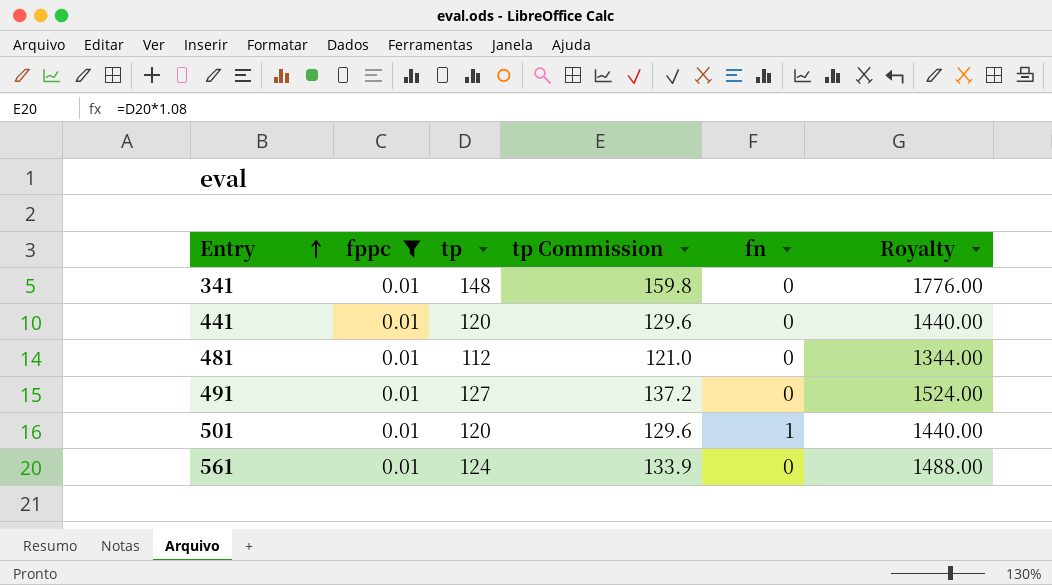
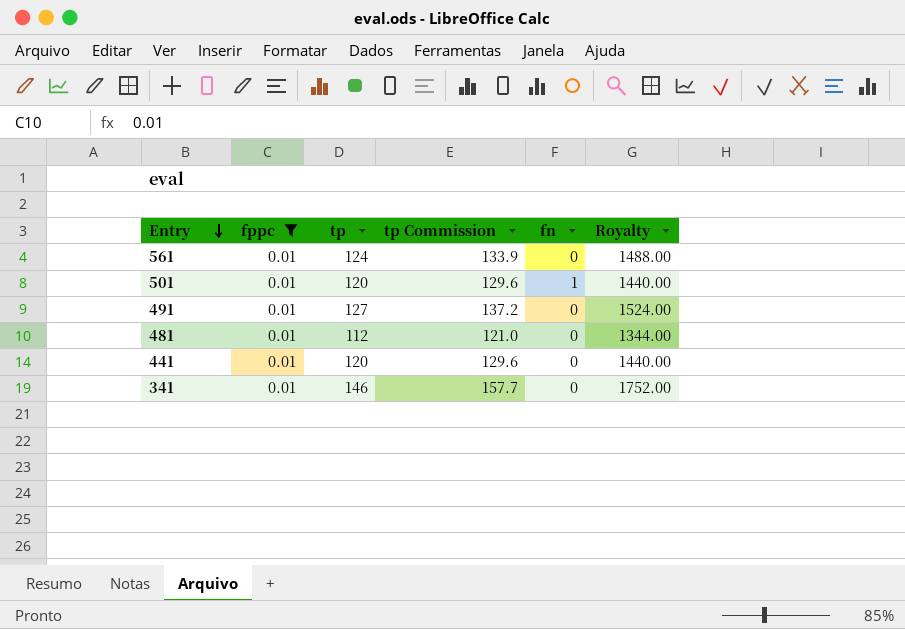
row order: Entry ascending -> Entry descending
341 | tp: 148 -> 146
341 | tp Commission: 159.8 -> 157.7
341 | Royalty: 1776.00 -> 1752.00

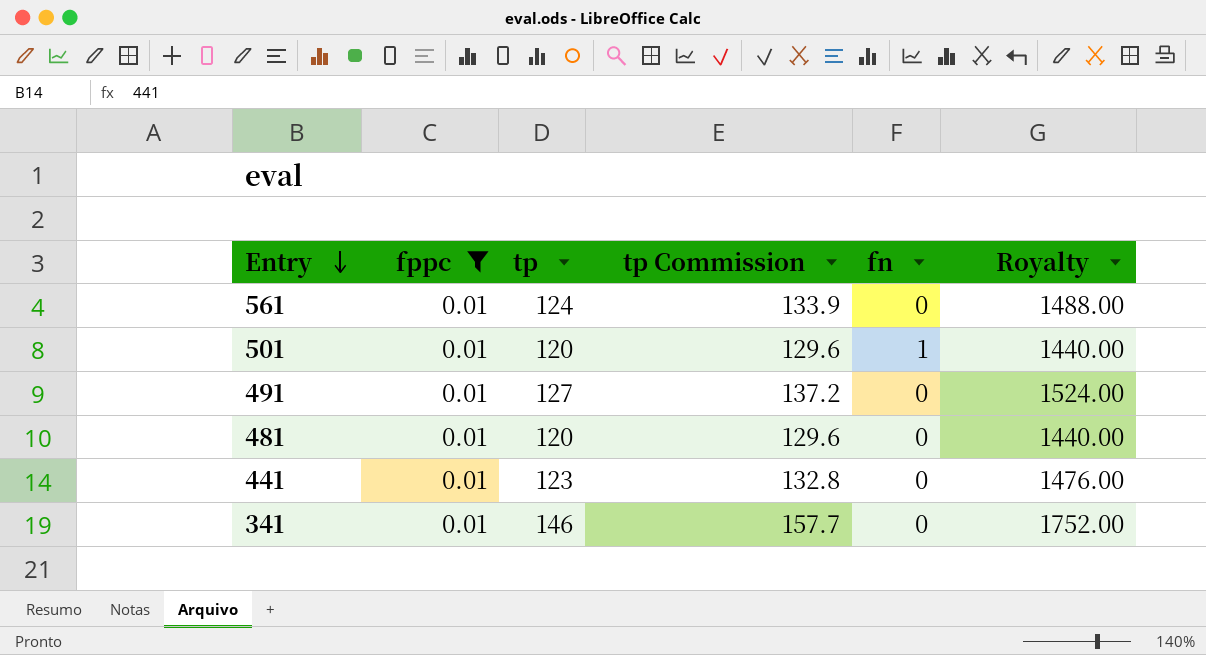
481 | tp: 112 -> 120
481 | tp Commission: 121.0 -> 129.6
481 | Royalty: 1344.00 -> 1440.00
441 | tp: 120 -> 123
441 | tp Commission: 129.6 -> 132.8
441 | Royalty: 1440.00 -> 1476.00

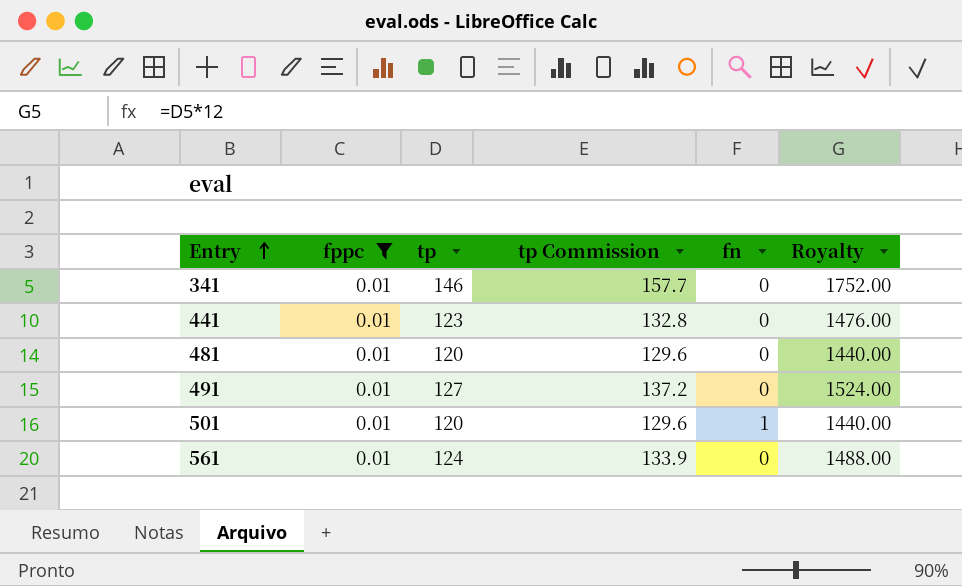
row order: Entry descending -> Entry ascending

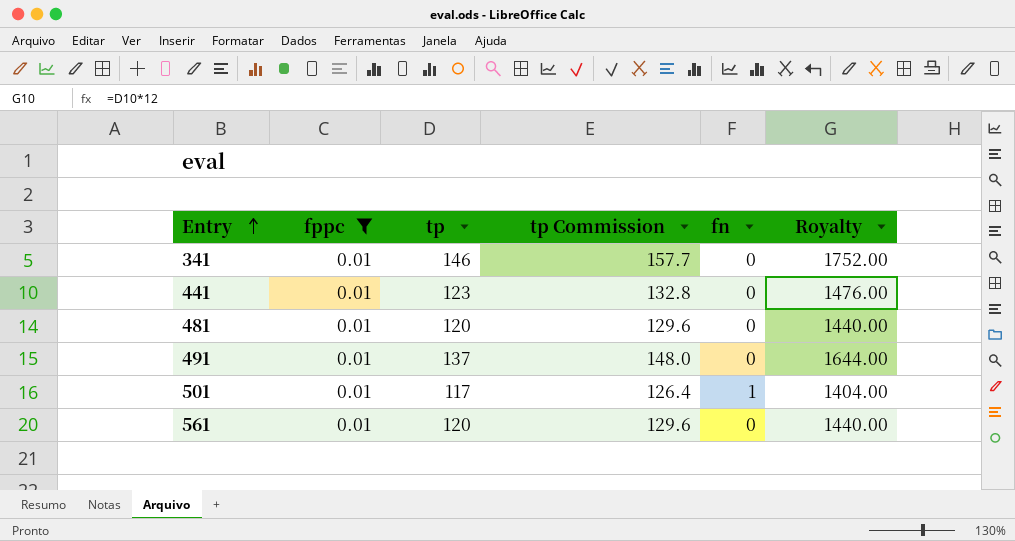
491 | tp: 127 -> 137
491 | tp Commission: 137.2 -> 148.0
491 | Royalty: 1524.00 -> 1644.00
501 | tp: 120 -> 117
501 | tp Commission: 129.6 -> 126.4
501 | Royalty: 1440.00 -> 1404.00
561 | tp: 124 -> 120
561 | tp Commission: 133.9 -> 129.6
561 | Royalty: 1488.00 -> 1440.00

